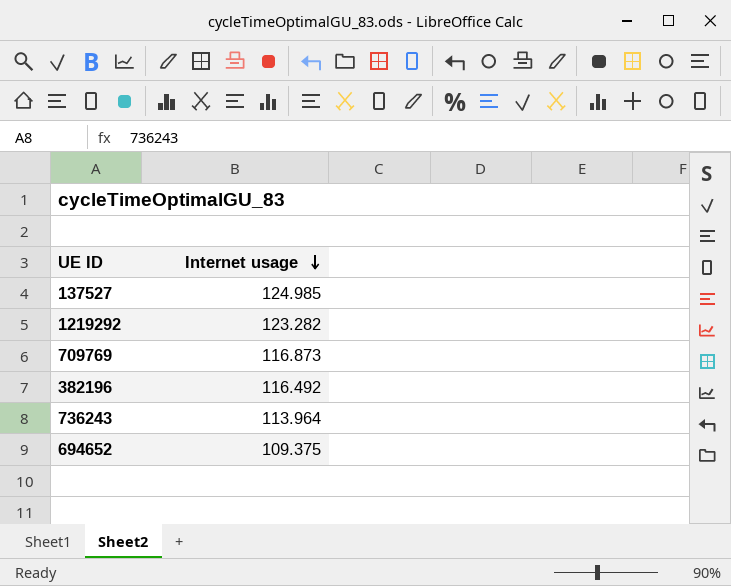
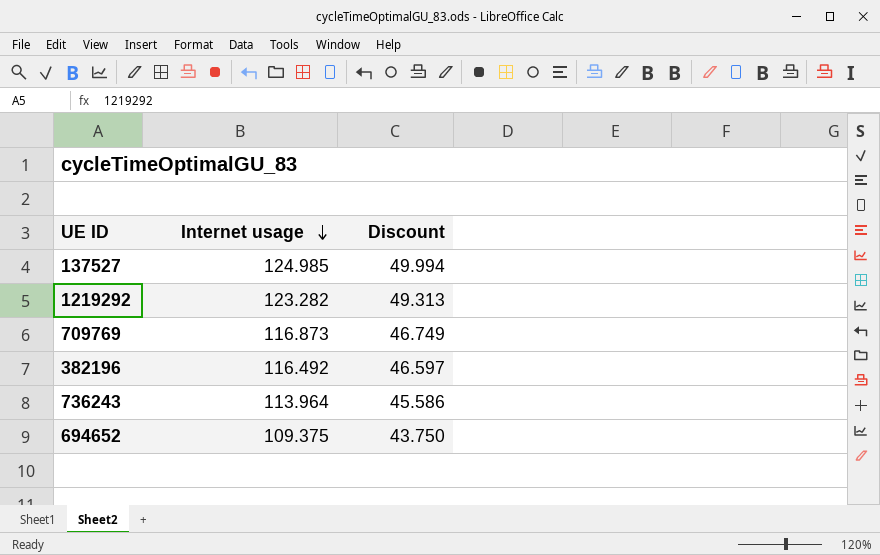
column Discount | formula: none -> [Internet usage] * 0.4

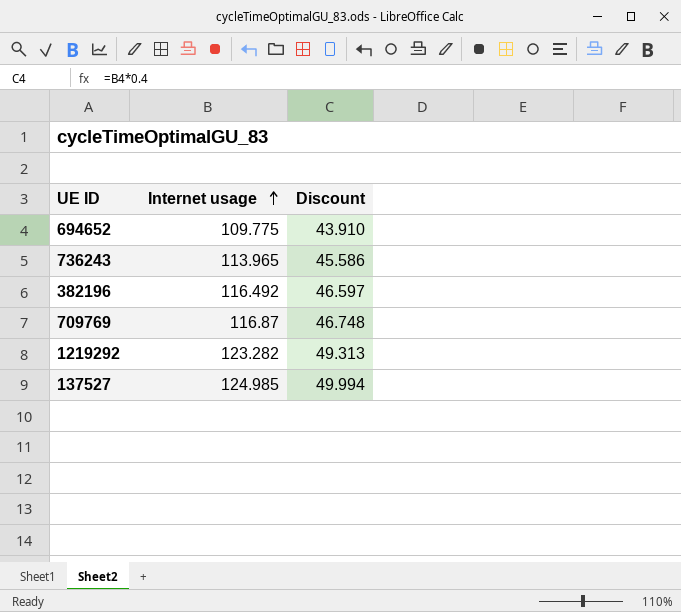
row order: Internet usage descending -> Internet usage ascending
694652 | Internet usage: 109.375 -> 109.775
694652 | Discount: 43.750 -> 43.910
736243 | Internet usage: 113.964 -> 113.965
709769 | Internet usage: 116.873 -> 116.87
709769 | Discount: 46.749 -> 46.748

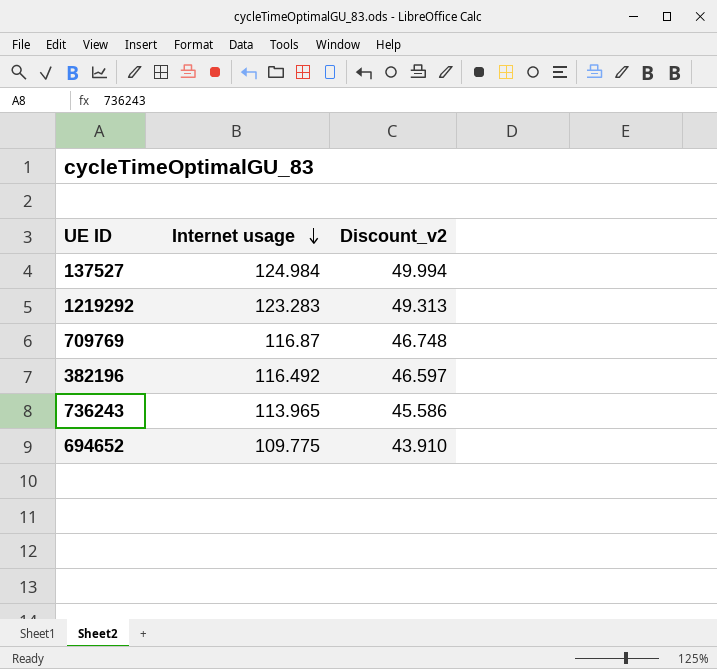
row order: Internet usage ascending -> Internet usage descending
column name: Discount -> Discount_v2
137527 | Internet usage: 124.985 -> 124.984
1219292 | Internet usage: 123.282 -> 123.283

